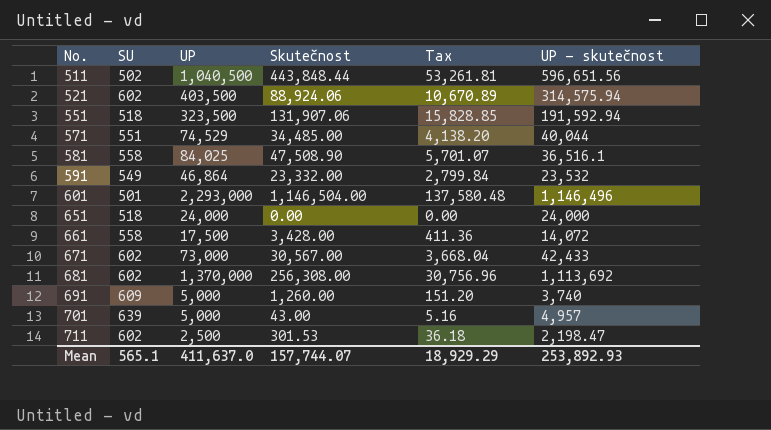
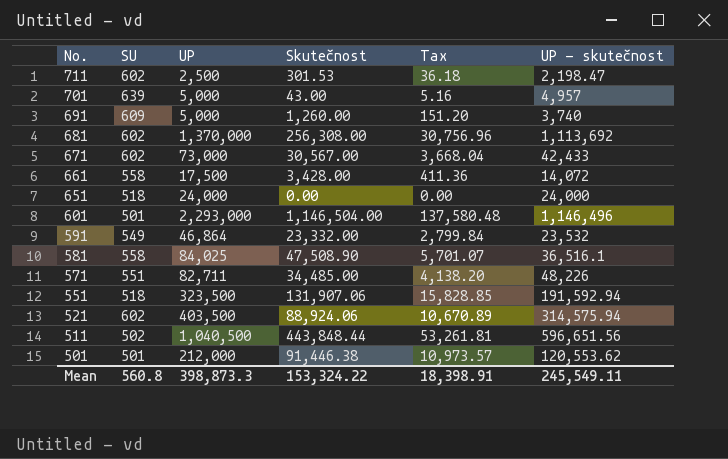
row order: No. ascending -> No. descending
571 | UP: 74,529 -> 82,711
571 | UP - skutečnost: 40,044 -> 48,226
row 501: none -> 501 | 212,000 | 91,446.38 | 10,973.57 | 120,553.62
Mean | SU: 565.1 -> 560.8
Mean | UP: 411,637.0 -> 398,873.3
Mean | Skutečnost: 157,744.07 -> 153,324.22
Mean | Tax: 18,929.29 -> 18,398.91
Mean | UP - skutečnost: 253,892.93 -> 245,549.11

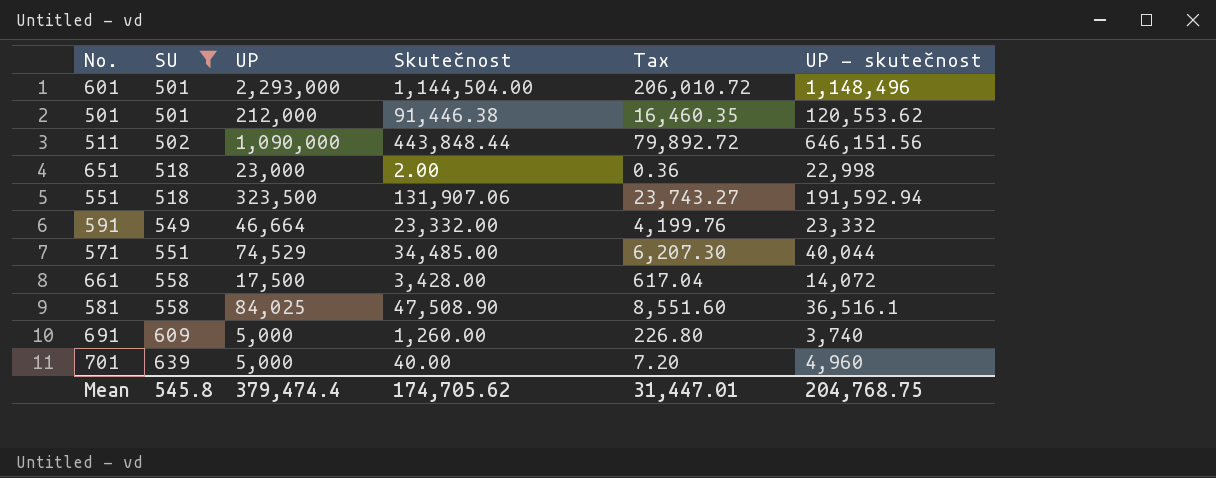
filter: none -> SU != 602
row order: No. descending -> SU ascending
column Tax | formula: [Skutečnost] * 0.12 -> [Skutečnost] * 0.18
601 | Skutečnost: 1,146,504.00 -> 1,144,504.00
601 | UP - skutečnost: 1,146,496 -> 1,148,496
511 | UP: 1,040,500 -> 1,090,000
511 | UP - skutečnost: 596,651.56 -> 646,151.56
651 | UP: 24,000 -> 23,000
651 | Skutečnost: 0.00 -> 2.00
651 | UP - skutečnost: 24,000 -> 22,998
591 | UP: 46,864 -> 46,664
591 | UP - skutečnost: 23,532 -> 23,332
571 | UP: 82,711 -> 74,529
571 | UP - skutečnost: 48,226 -> 40,044
701 | Skutečnost: 43.00 -> 40.00
701 | UP - skutečnost: 4,957 -> 4,960
Mean | SU: 560.8 -> 545.8
Mean | UP: 398,873.3 -> 379,474.4
Mean | Skutečnost: 153,324.22 -> 174,705.62
Mean | Tax: 18,398.91 -> 31,447.01
Mean | UP - skutečnost: 245,549.11 -> 204,768.75

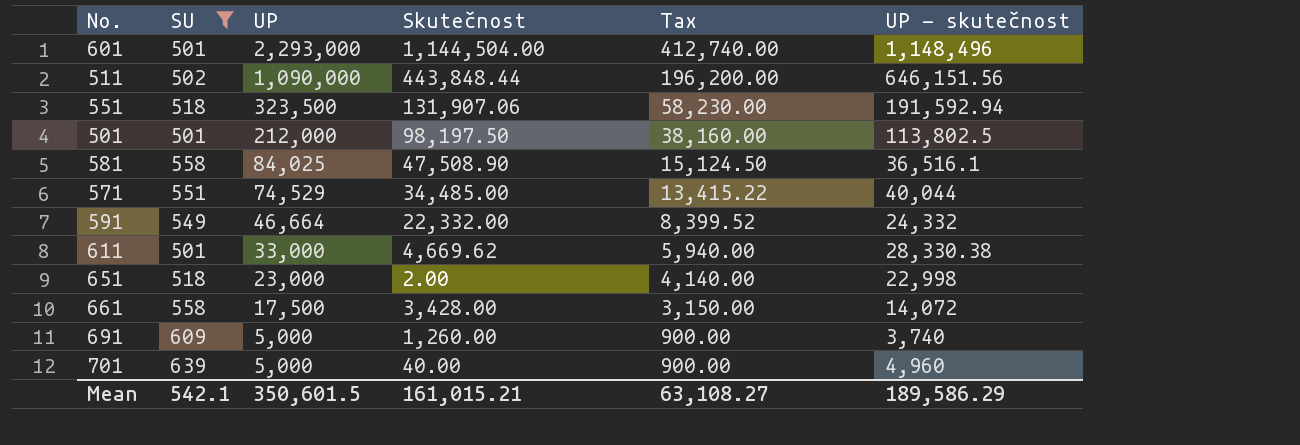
row order: SU ascending -> UP descending
column Tax | formula: [Skutečnost] * 0.18 -> [UP] * 0.18
501 | Skutečnost: 91,446.38 -> 98,197.50
501 | UP - skutečnost: 120,553.62 -> 113,802.5
591 | Skutečnost: 23,332.00 -> 22,332.00
591 | UP - skutečnost: 23,332 -> 24,332
row 611: none -> 501 | 33,000 | 4,669.62 | 5,940.00 | 28,330.38
Mean | SU: 545.8 -> 542.1
Mean | UP: 379,474.4 -> 350,601.5
Mean | Skutečnost: 174,705.62 -> 161,015.21
Mean | Tax: 31,447.01 -> 63,108.27
Mean | UP - skutečnost: 204,768.75 -> 189,586.29

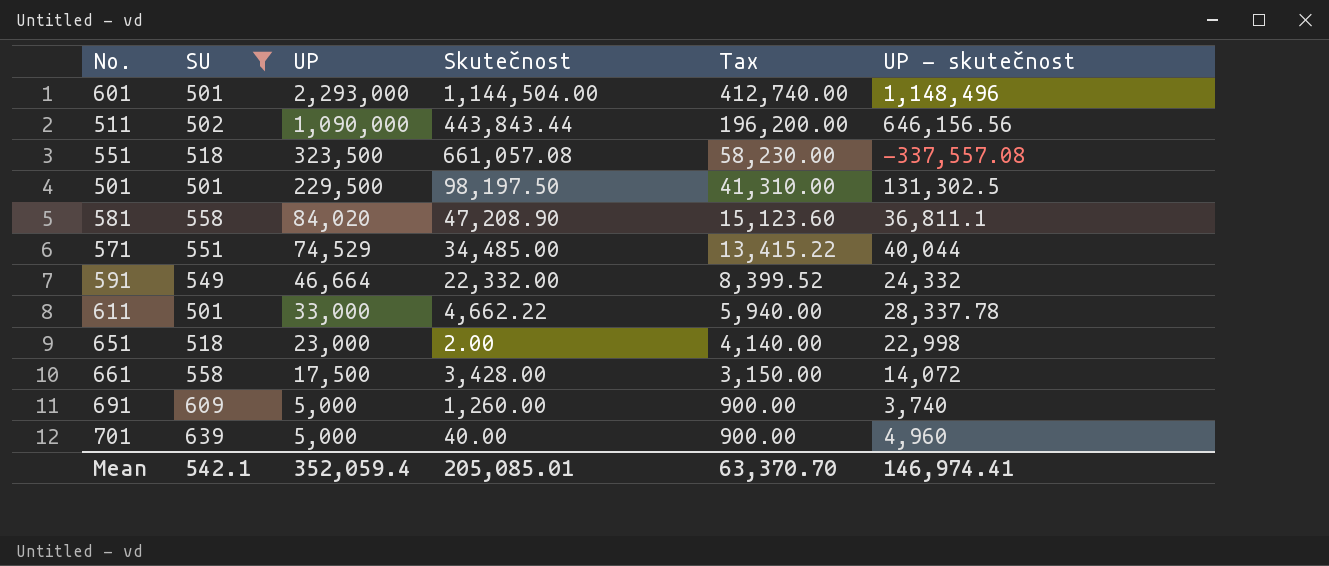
511 | Skutečnost: 443,848.44 -> 443,843.44
511 | UP - skutečnost: 646,151.56 -> 646,156.56
551 | Skutečnost: 131,907.06 -> 661,057.08
551 | UP - skutečnost: 191,592.94 -> -337,557.08
501 | UP: 212,000 -> 229,500
501 | Tax: 38,160.00 -> 41,310.00
501 | UP - skutečnost: 113,802.5 -> 131,302.5
581 | UP: 84,025 -> 84,020
581 | Skutečnost: 47,508.90 -> 47,208.90
581 | Tax: 15,124.50 -> 15,123.60
581 | UP - skutečnost: 36,516.1 -> 36,811.1
611 | Skutečnost: 4,669.62 -> 4,662.22
611 | UP - skutečnost: 28,330.38 -> 28,337.78
Mean | UP: 350,601.5 -> 352,059.4
Mean | Skutečnost: 161,015.21 -> 205,085.01
Mean | Tax: 63,108.27 -> 63,370.70
Mean | UP - skutečnost: 189,586.29 -> 146,974.41

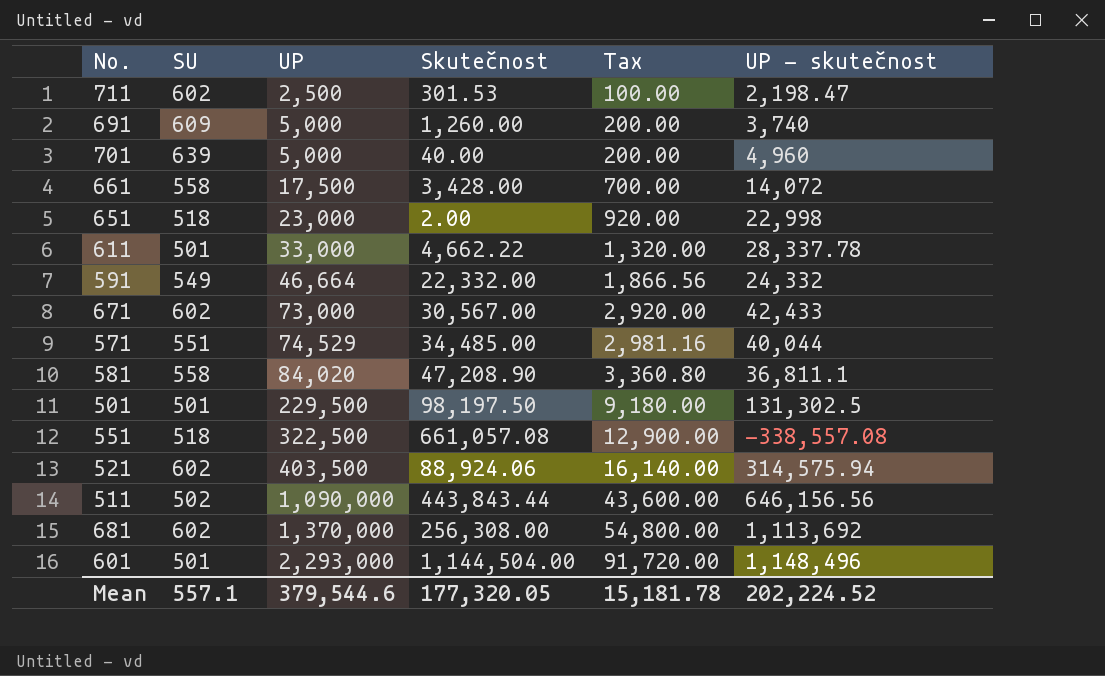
filter: SU != 602 -> none
row order: UP descending -> UP ascending
column Tax | formula: [UP] * 0.18 -> [UP] * 0.04
551 | UP: 323,500 -> 322,500
551 | UP - skutečnost: -337,557.08 -> -338,557.08
Mean | SU: 542.1 -> 557.1
Mean | UP: 352,059.4 -> 379,544.6
Mean | Skutečnost: 205,085.01 -> 177,320.05
Mean | Tax: 63,370.70 -> 15,181.78
Mean | UP - skutečnost: 146,974.41 -> 202,224.52

